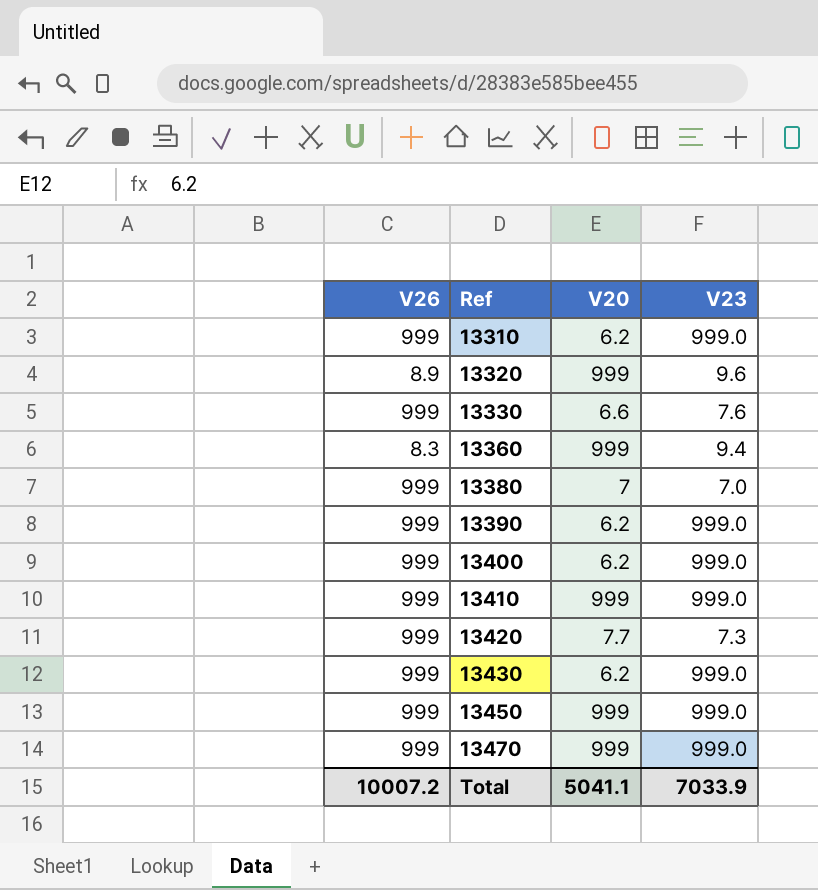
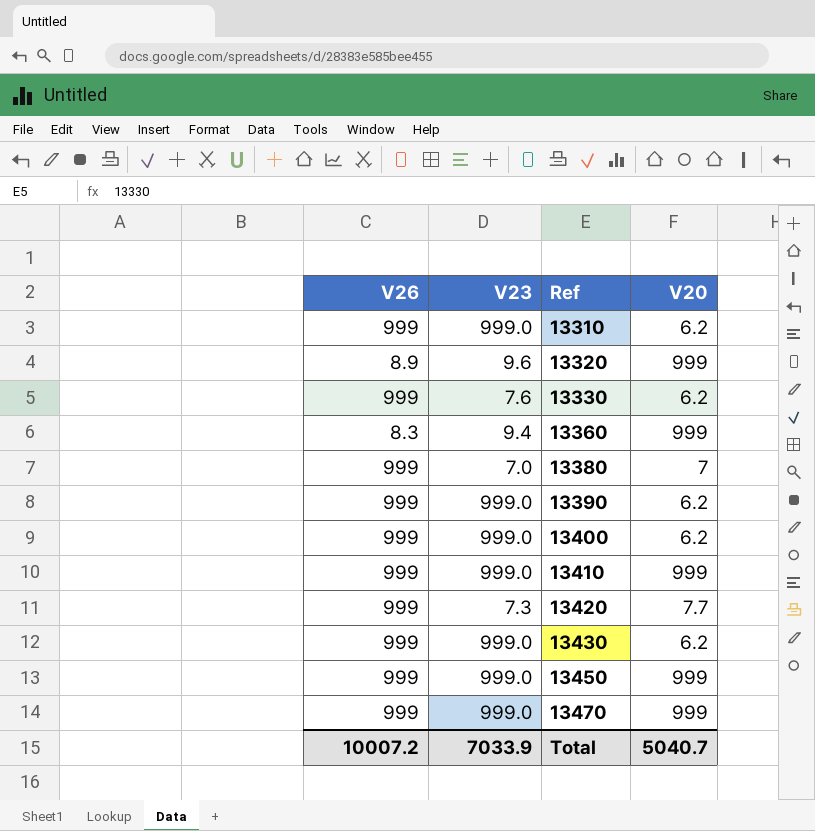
column V23 | position: 4 -> 2
13330 | V20: 6.6 -> 6.2
Total | V20: 5041.1 -> 5040.7

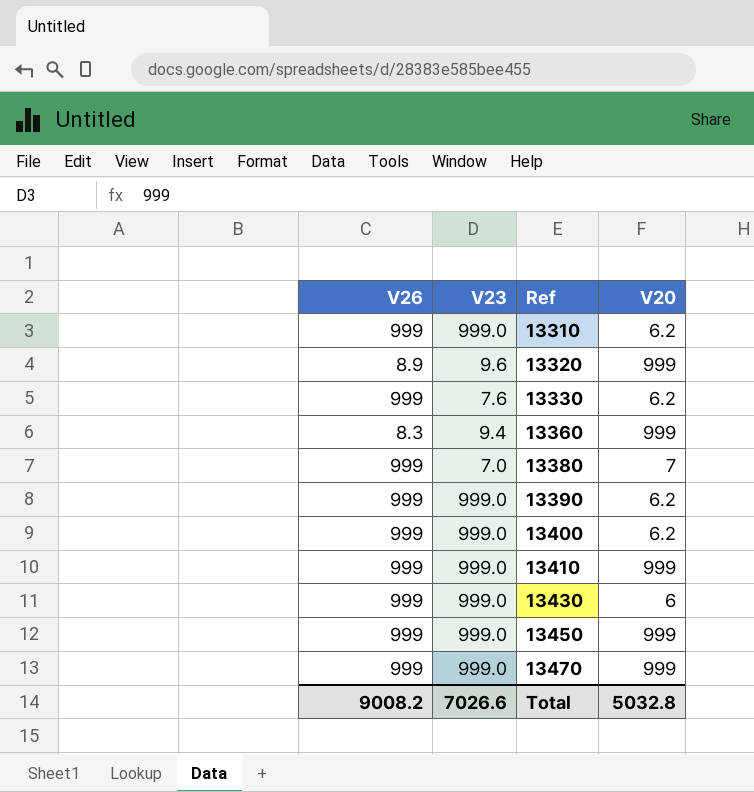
row 13420: 999 | 7.3 | 7.7 -> none
13430 | V20: 6.2 -> 6
Total | V26: 10007.2 -> 9008.2
Total | V23: 7033.9 -> 7026.6
Total | V20: 5040.7 -> 5032.8

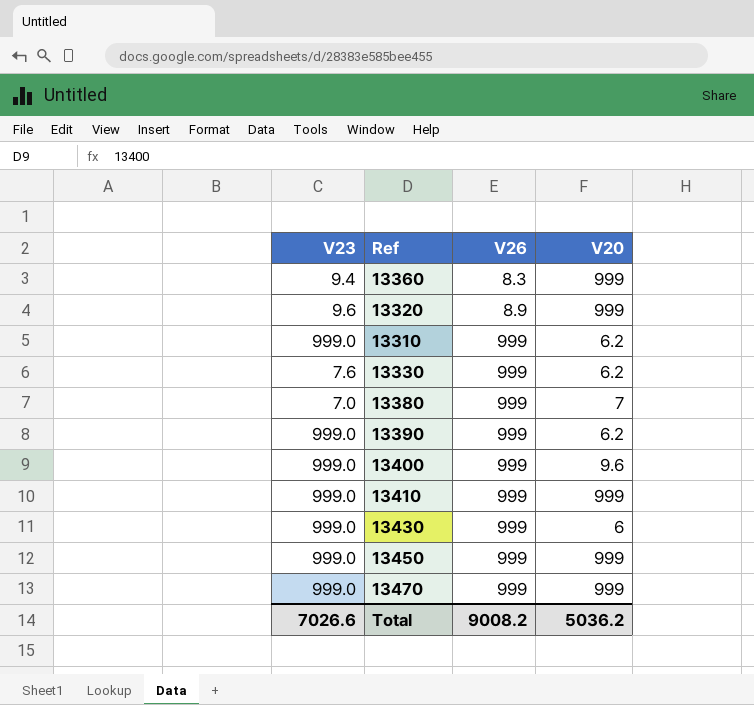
row order: Ref ascending -> V26 ascending
column V26 | position: 1 -> 3
13400 | V20: 6.2 -> 9.6
Total | V20: 5032.8 -> 5036.2

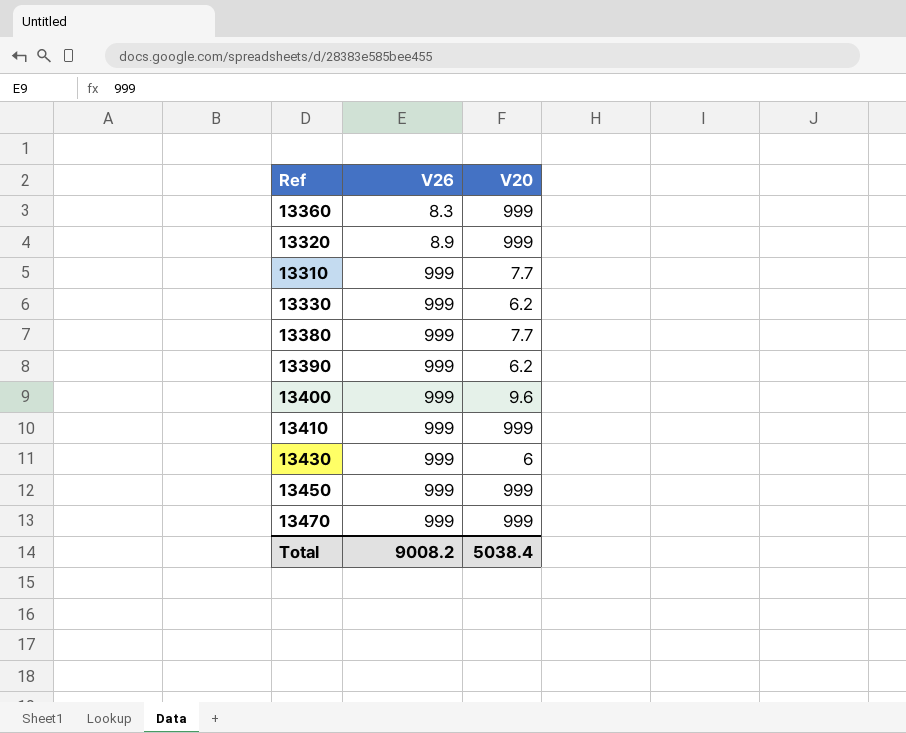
column V23 | position: 1 -> none
13310 | V20: 6.2 -> 7.7
13380 | V20: 7 -> 7.7
Total | V20: 5036.2 -> 5038.4

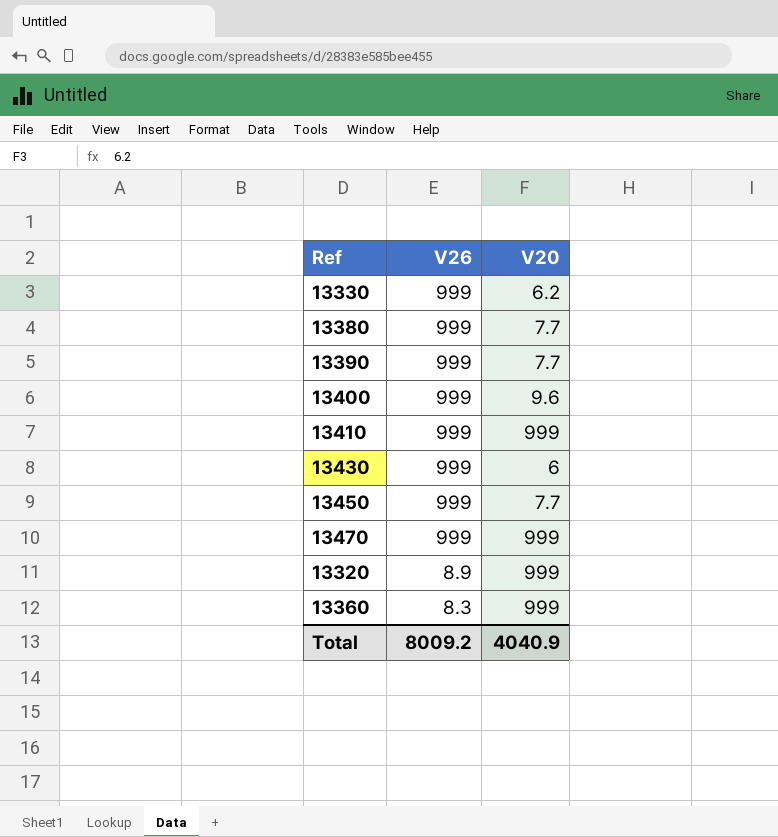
row order: V26 ascending -> V26 descending
row 13310: 999 | 7.7 -> none
13390 | V20: 6.2 -> 7.7
13450 | V20: 999 -> 7.7
Total | V26: 9008.2 -> 8009.2
Total | V20: 5038.4 -> 4040.9

